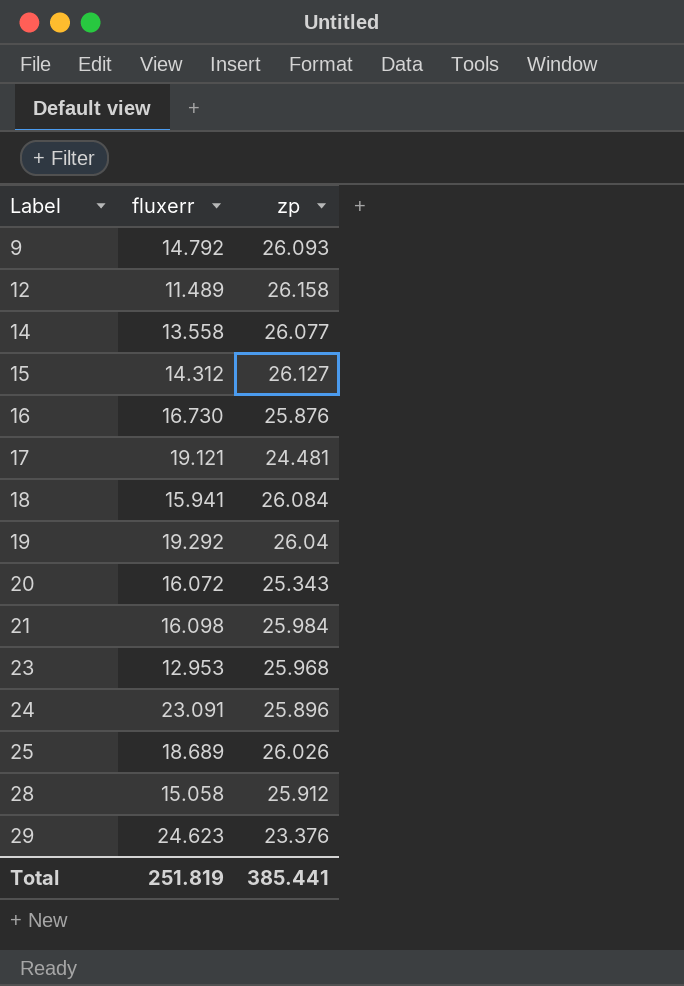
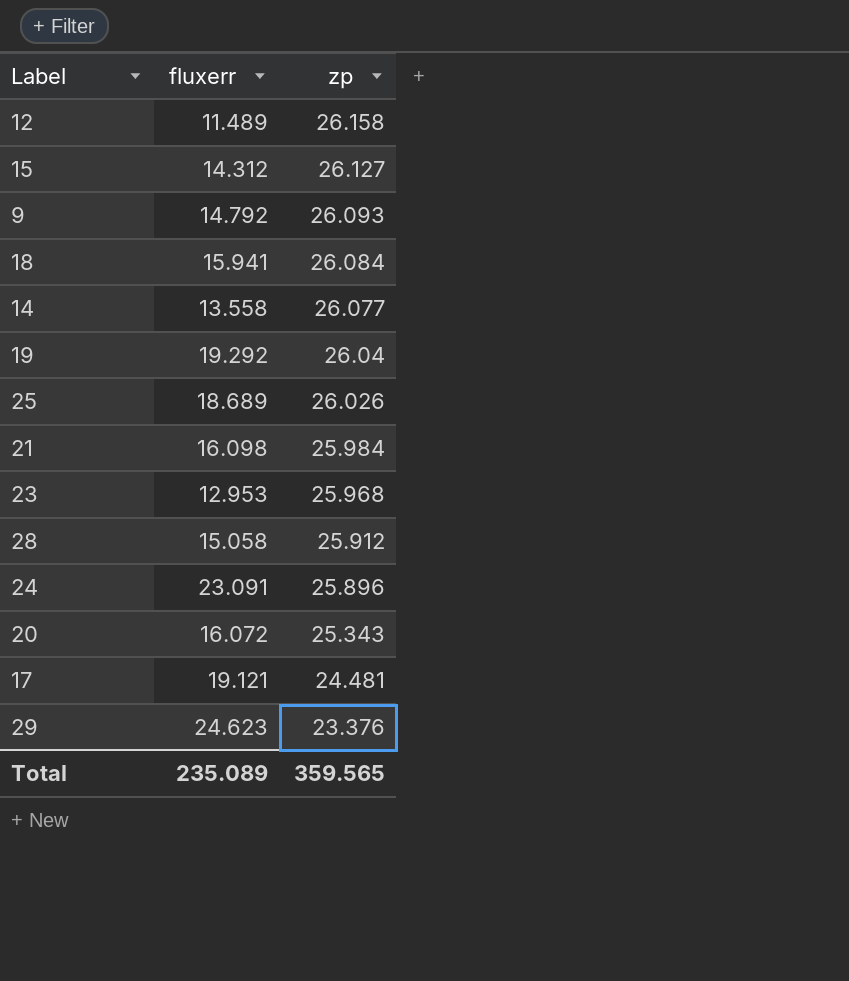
row order: Label ascending -> zp descending
row 16: 16.730 | 25.876 -> none
Total | fluxerr: 251.819 -> 235.089
Total | zp: 385.441 -> 359.565

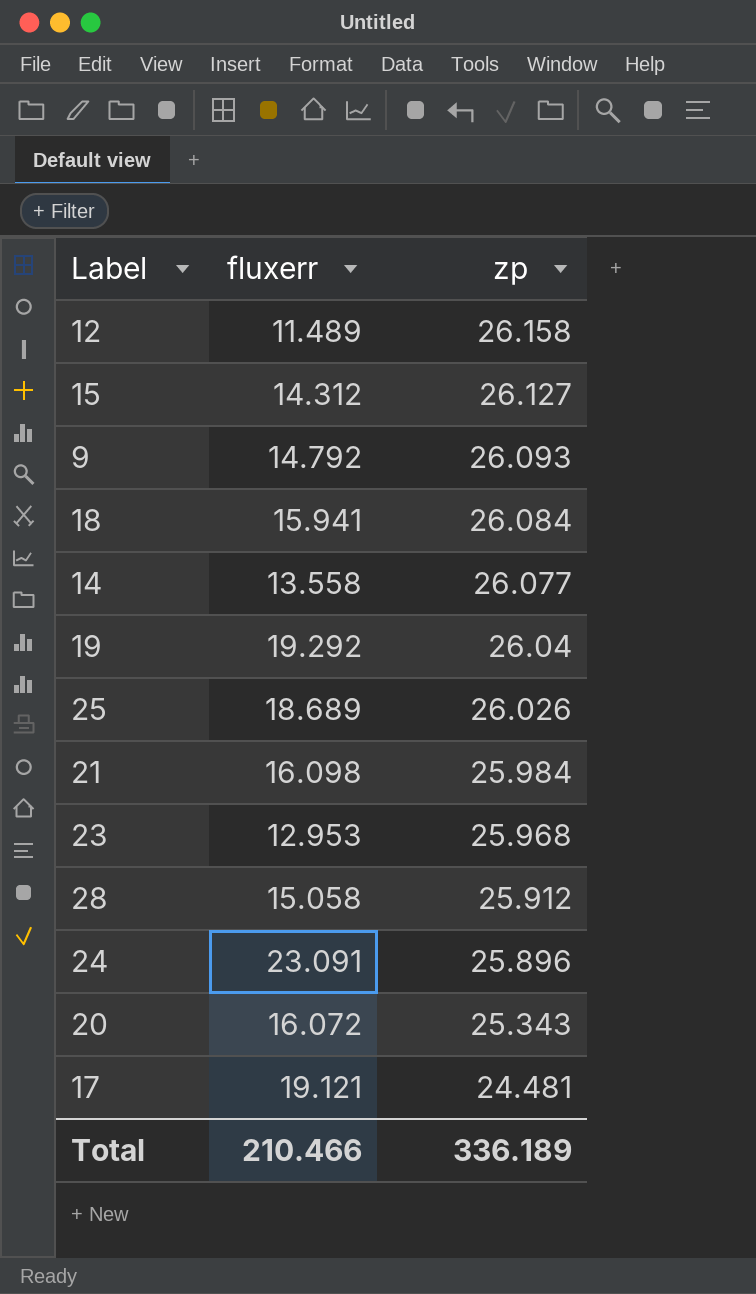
row 29: 24.623 | 23.376 -> none
Total | fluxerr: 235.089 -> 210.466
Total | zp: 359.565 -> 336.189

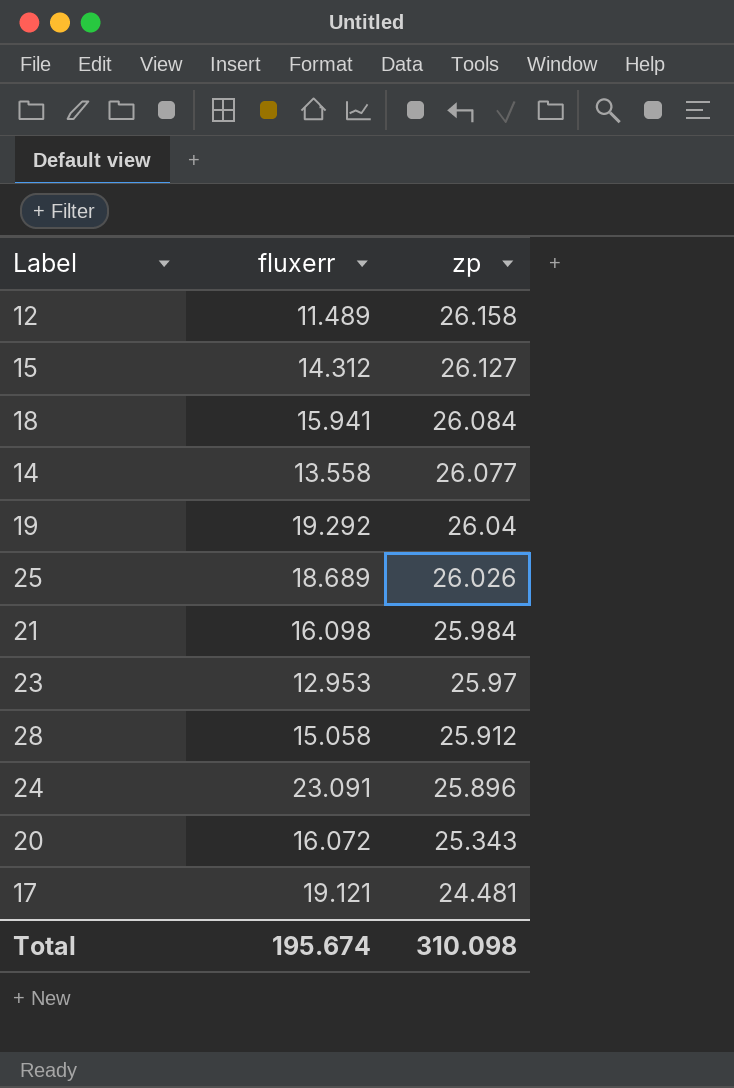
row 9: 14.792 | 26.093 -> none
23 | zp: 25.968 -> 25.97
Total | fluxerr: 210.466 -> 195.674
Total | zp: 336.189 -> 310.098

